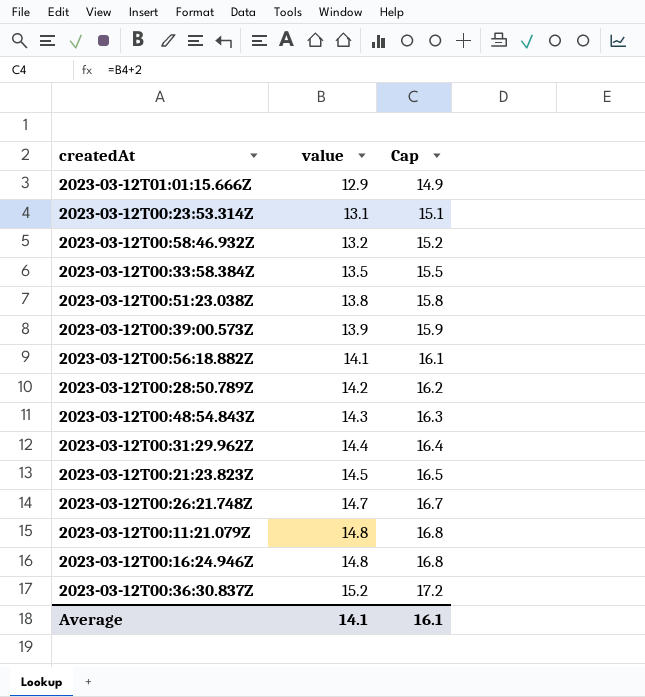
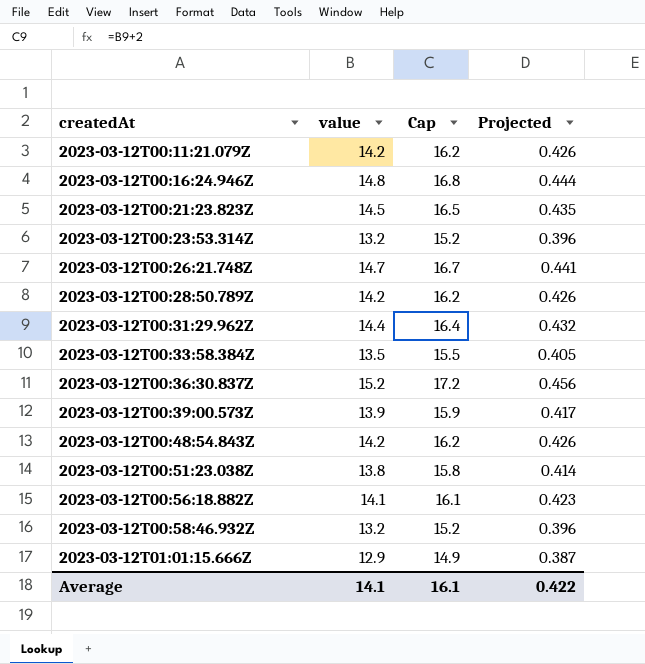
row order: value ascending -> createdAt ascending
column Projected | formula: none -> [value] * 0.03
2023-03-12T00:11:21.079Z | value: 14.8 -> 14.2
2023-03-12T00:11:21.079Z | Cap: 16.8 -> 16.2
2023-03-12T00:23:53.314Z | value: 13.1 -> 13.2
2023-03-12T00:23:53.314Z | Cap: 15.1 -> 15.2
2023-03-12T00:48:54.843Z | value: 14.3 -> 14.2
2023-03-12T00:48:54.843Z | Cap: 16.3 -> 16.2

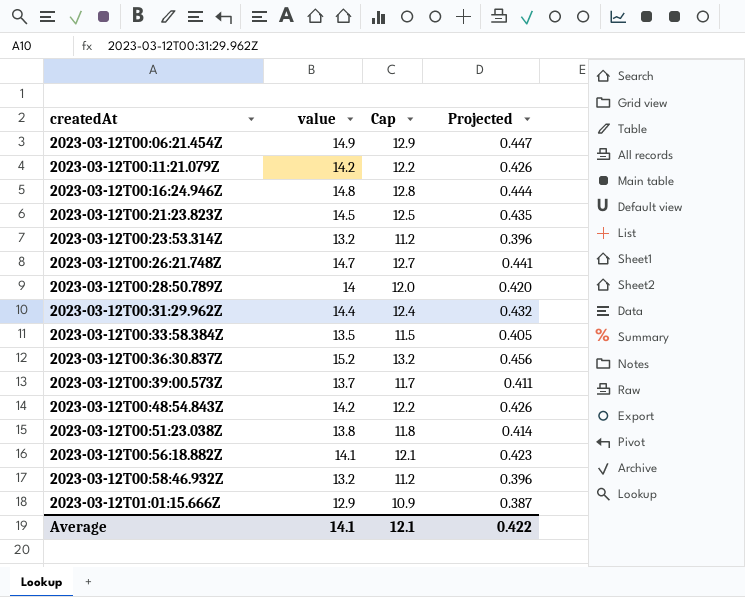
column Cap | formula: [value] + 2 -> [value] - 2
row 2023-03-12T00:06:21.454Z: none -> 14.9 | 12.9 | 0.447
2023-03-12T00:28:50.789Z | value: 14.2 -> 14
2023-03-12T00:28:50.789Z | Projected: 0.426 -> 0.420
2023-03-12T00:39:00.573Z | value: 13.9 -> 13.7
2023-03-12T00:39:00.573Z | Projected: 0.417 -> 0.411
Average | Cap: 16.1 -> 12.1

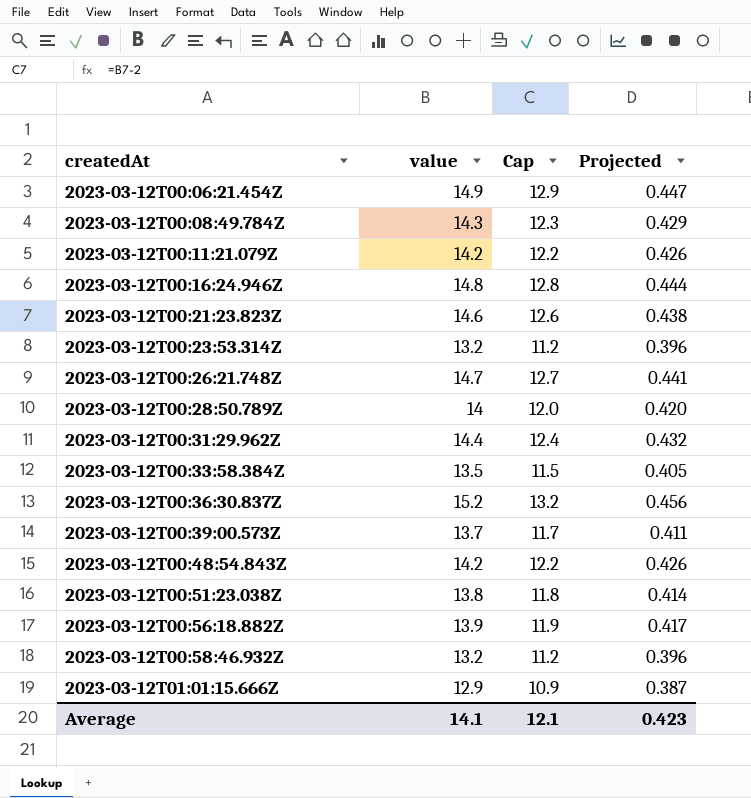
row 2023-03-12T00:08:49.784Z: none -> 14.3 | 12.3 | 0.429
2023-03-12T00:21:23.823Z | value: 14.5 -> 14.6
2023-03-12T00:21:23.823Z | Cap: 12.5 -> 12.6
2023-03-12T00:21:23.823Z | Projected: 0.435 -> 0.438
2023-03-12T00:56:18.882Z | value: 14.1 -> 13.9
2023-03-12T00:56:18.882Z | Cap: 12.1 -> 11.9
2023-03-12T00:56:18.882Z | Projected: 0.423 -> 0.417
Average | Projected: 0.422 -> 0.423

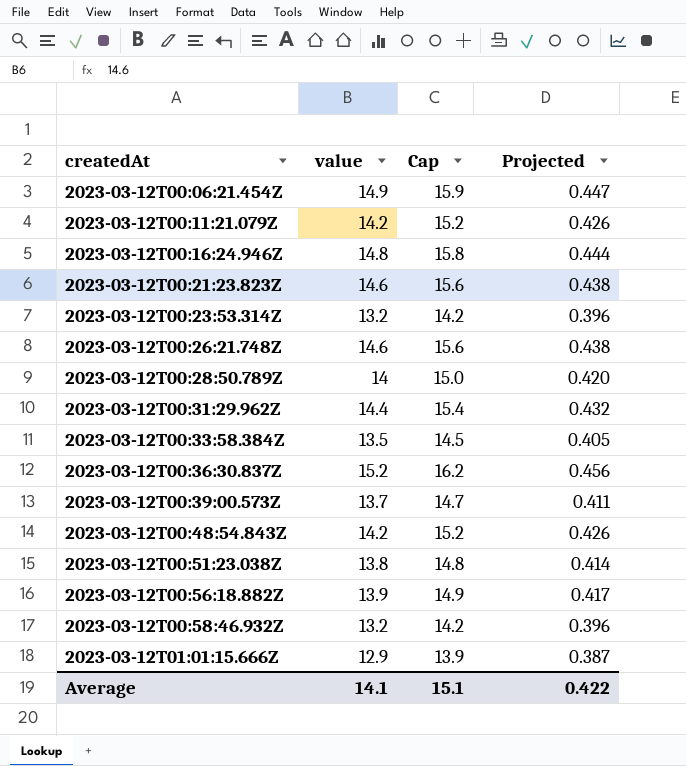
column Cap | formula: [value] - 2 -> [value] + 1
row 2023-03-12T00:08:49.784Z: 14.3 | 12.3 | 0.429 -> none
2023-03-12T00:26:21.748Z | value: 14.7 -> 14.6
2023-03-12T00:26:21.748Z | Projected: 0.441 -> 0.438
Average | Cap: 12.1 -> 15.1
Average | Projected: 0.423 -> 0.422

